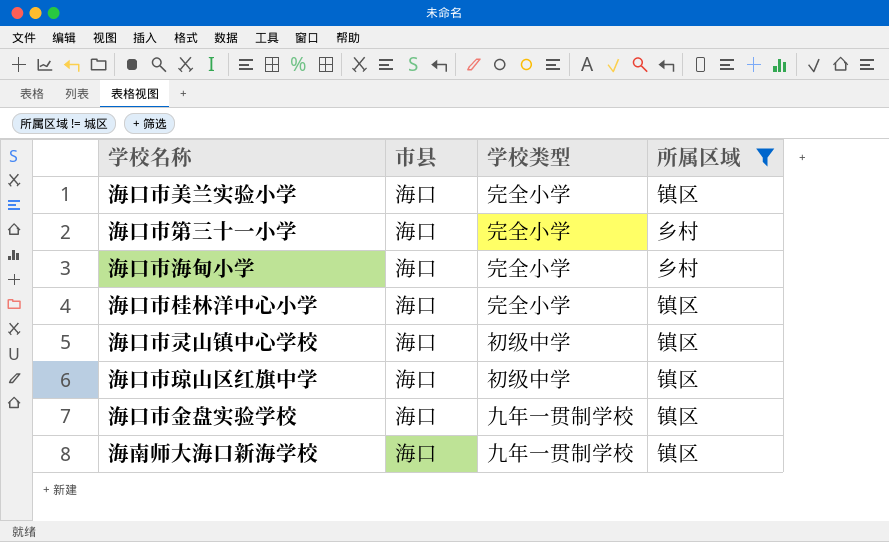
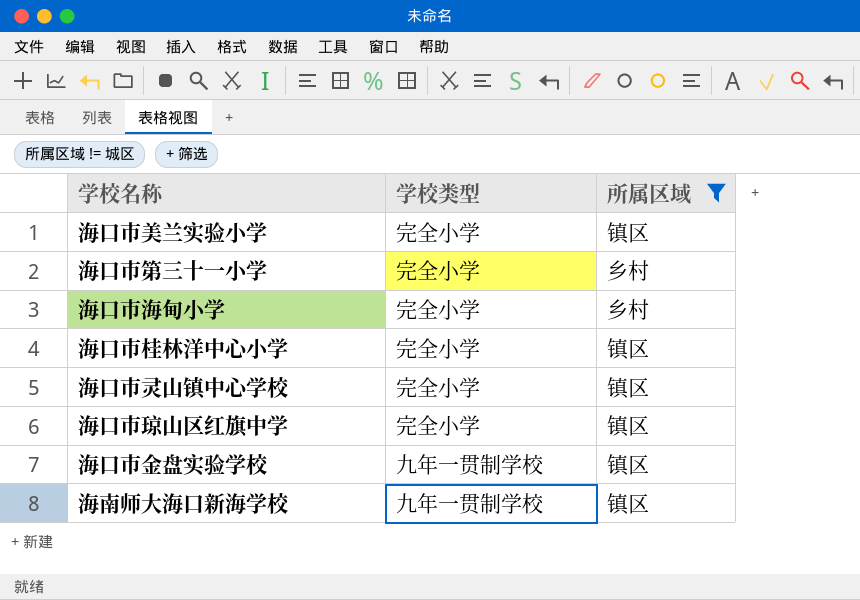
column 市县 | position: 2 -> none
海口市灵山镇中心学校 | 学校类型: 初级中学 -> 完全小学
海口市琼山区红旗中学 | 学校类型: 初级中学 -> 完全小学

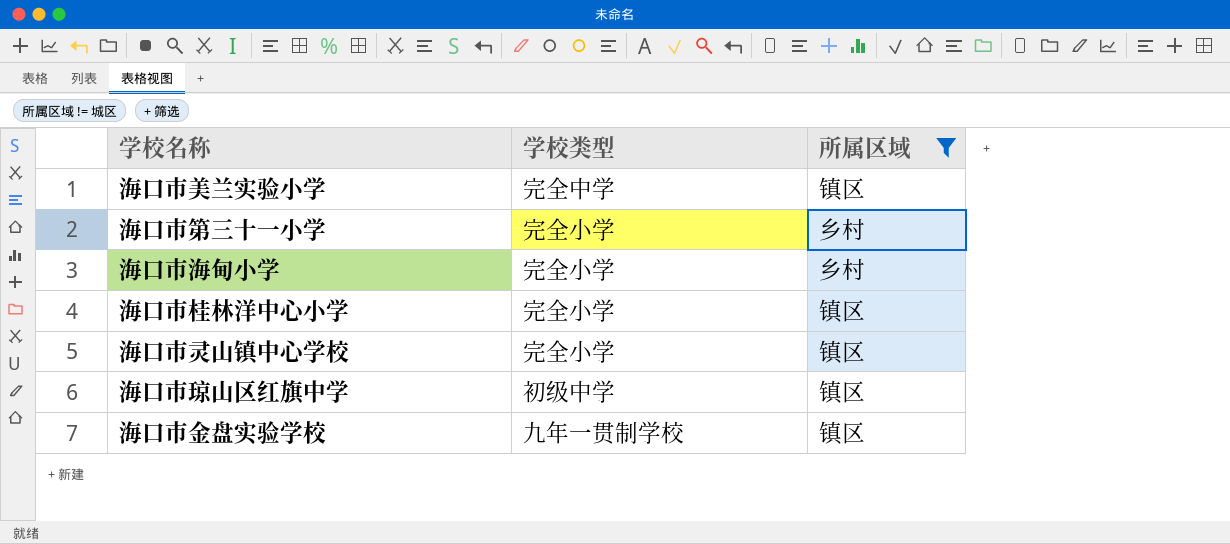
row 海南师大海口新海学校: 九年一贯制学校 | 镇区 -> none
海口市美兰实验小学 | 学校类型: 完全小学 -> 完全中学
海口市琼山区红旗中学 | 学校类型: 完全小学 -> 初级中学

